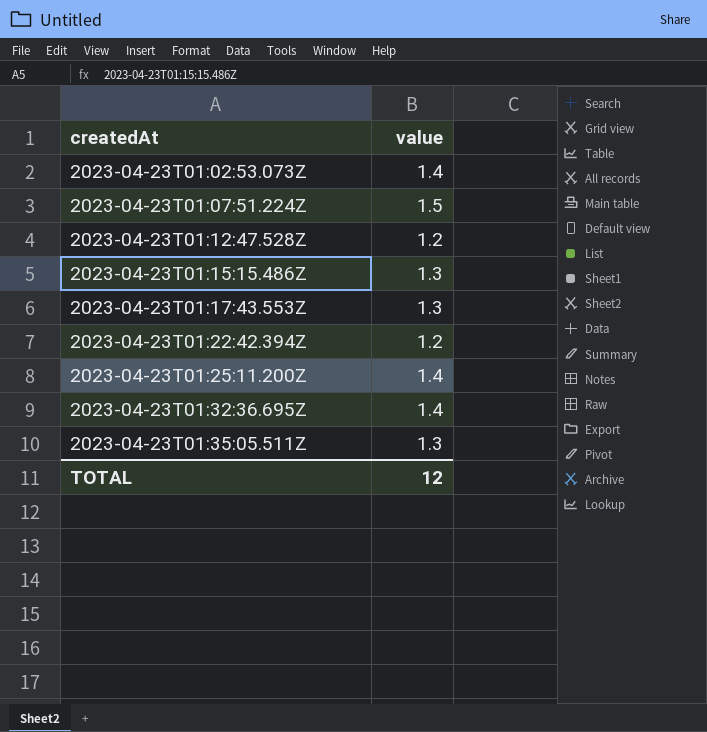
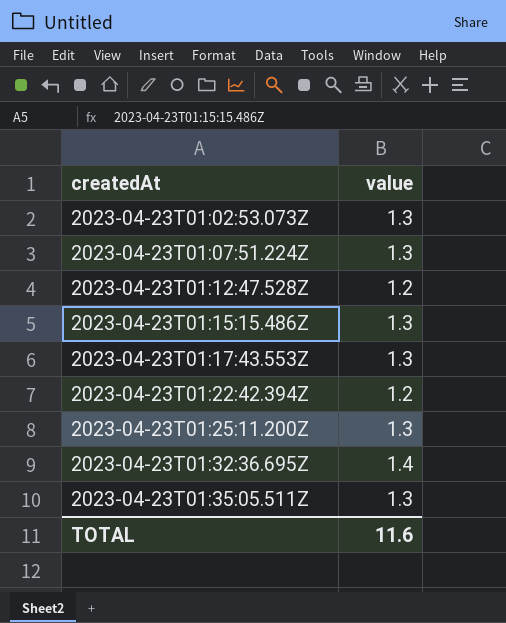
2023-04-23T01:02:53.073Z | value: 1.4 -> 1.3
2023-04-23T01:07:51.224Z | value: 1.5 -> 1.3
2023-04-23T01:25:11.200Z | value: 1.4 -> 1.3
TOTAL | value: 12 -> 11.6

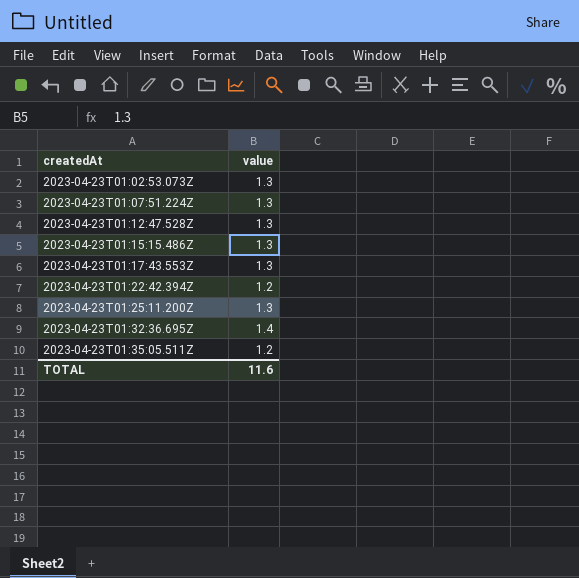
2023-04-23T01:12:47.528Z | value: 1.2 -> 1.3
2023-04-23T01:35:05.511Z | value: 1.3 -> 1.2

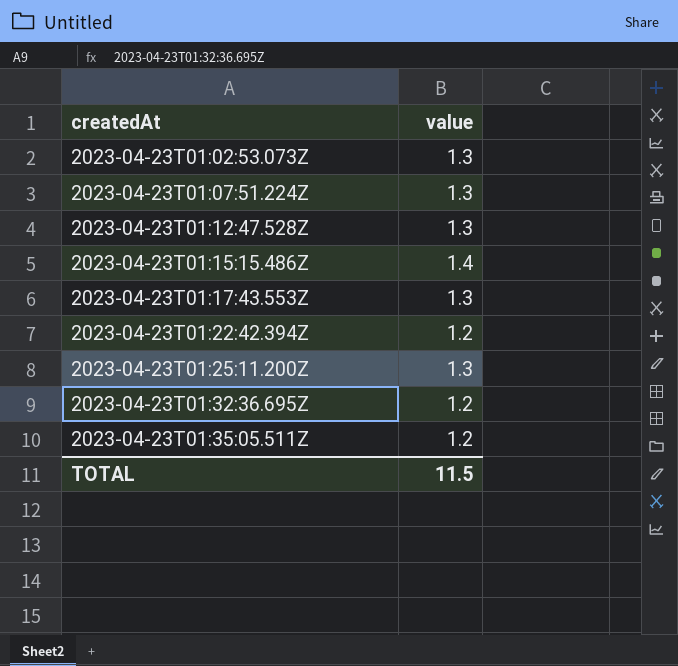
2023-04-23T01:15:15.486Z | value: 1.3 -> 1.4
2023-04-23T01:32:36.695Z | value: 1.4 -> 1.2
TOTAL | value: 11.6 -> 11.5

